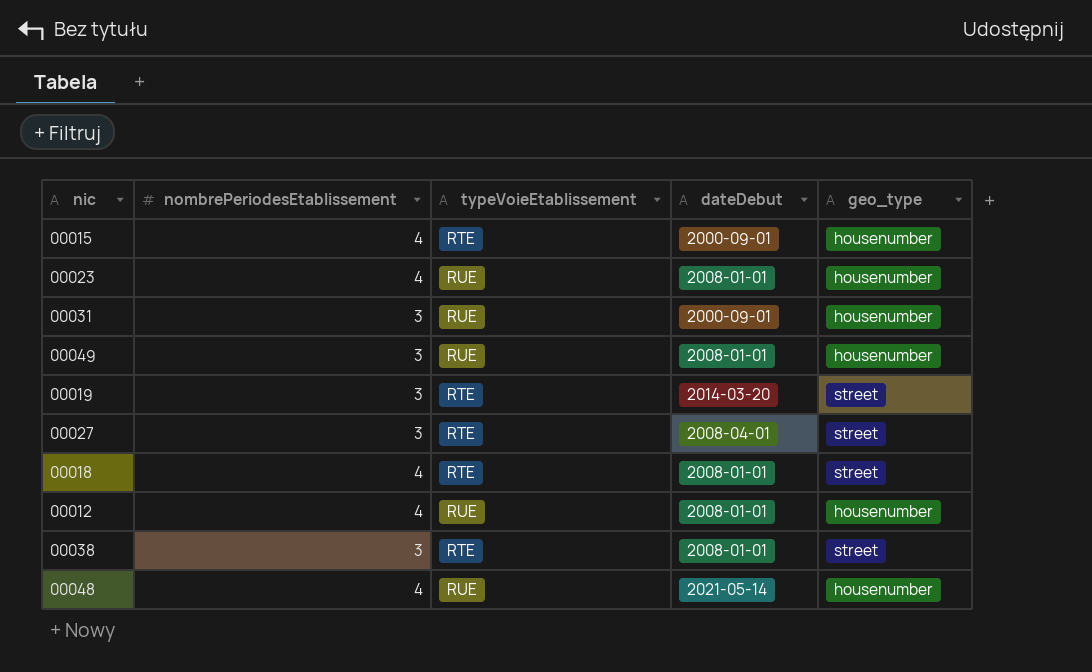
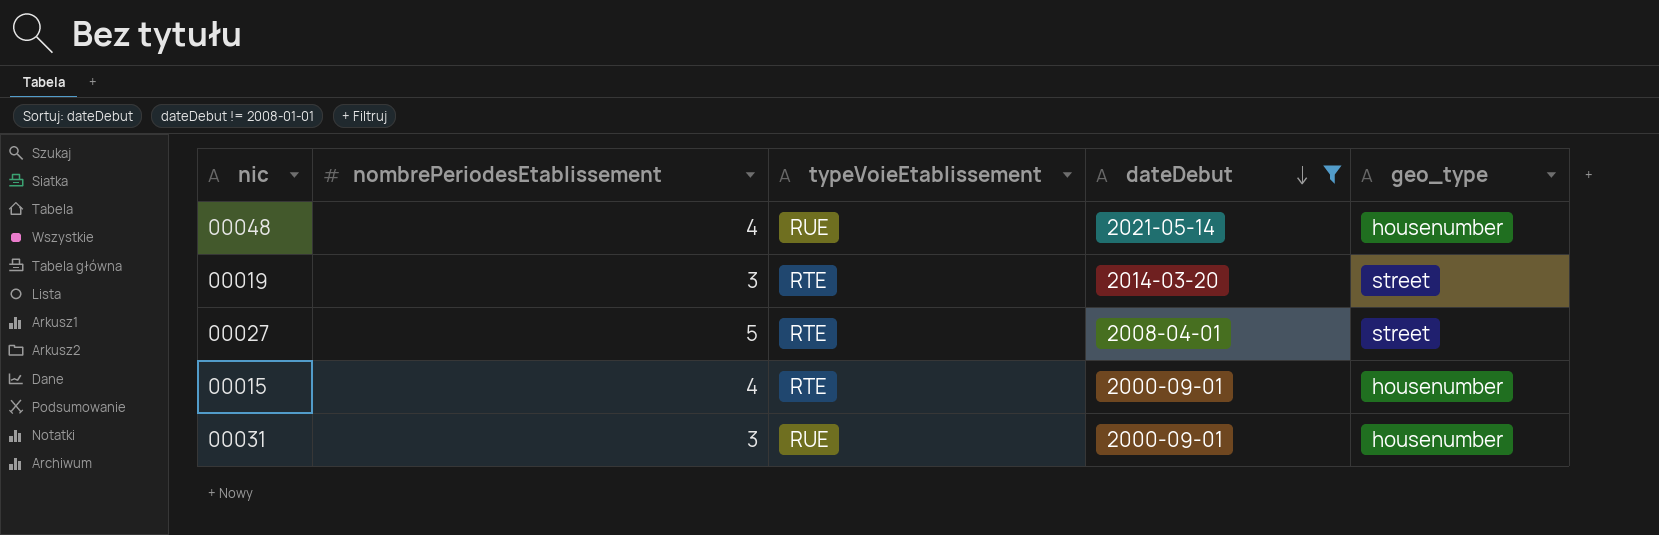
filter: none -> dateDebut != 2008-01-01
row order: none -> dateDebut descending
00027 | nombrePeriodesEtablissement: 3 -> 5

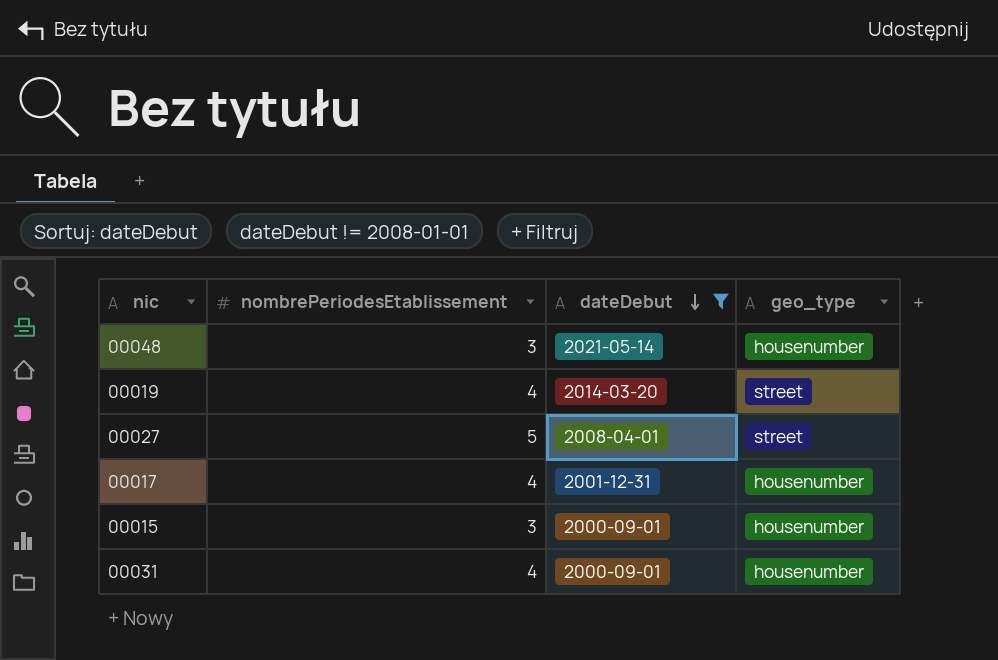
column typeVoieEtablissement | position: 3 -> none
00048 | nombrePeriodesEtablissement: 4 -> 3
00019 | nombrePeriodesEtablissement: 3 -> 4
row 00017: none -> 4 | 2001-12-31 | housenumber
00015 | nombrePeriodesEtablissement: 4 -> 3
00031 | nombrePeriodesEtablissement: 3 -> 4

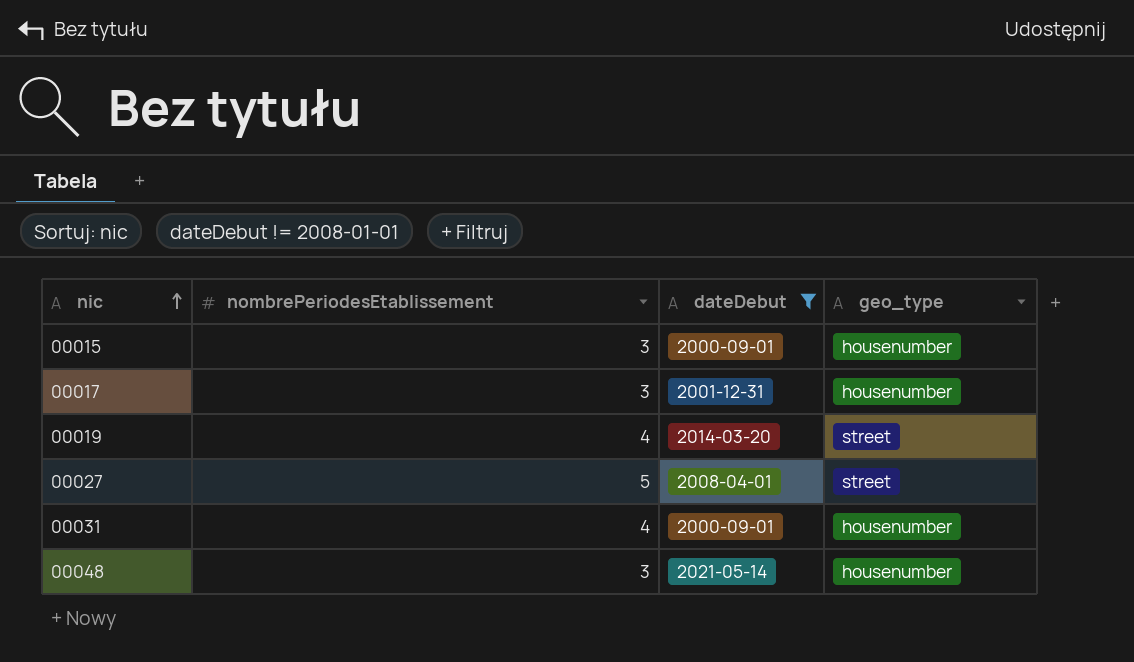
row order: dateDebut descending -> nic ascending
00017 | nombrePeriodesEtablissement: 4 -> 3

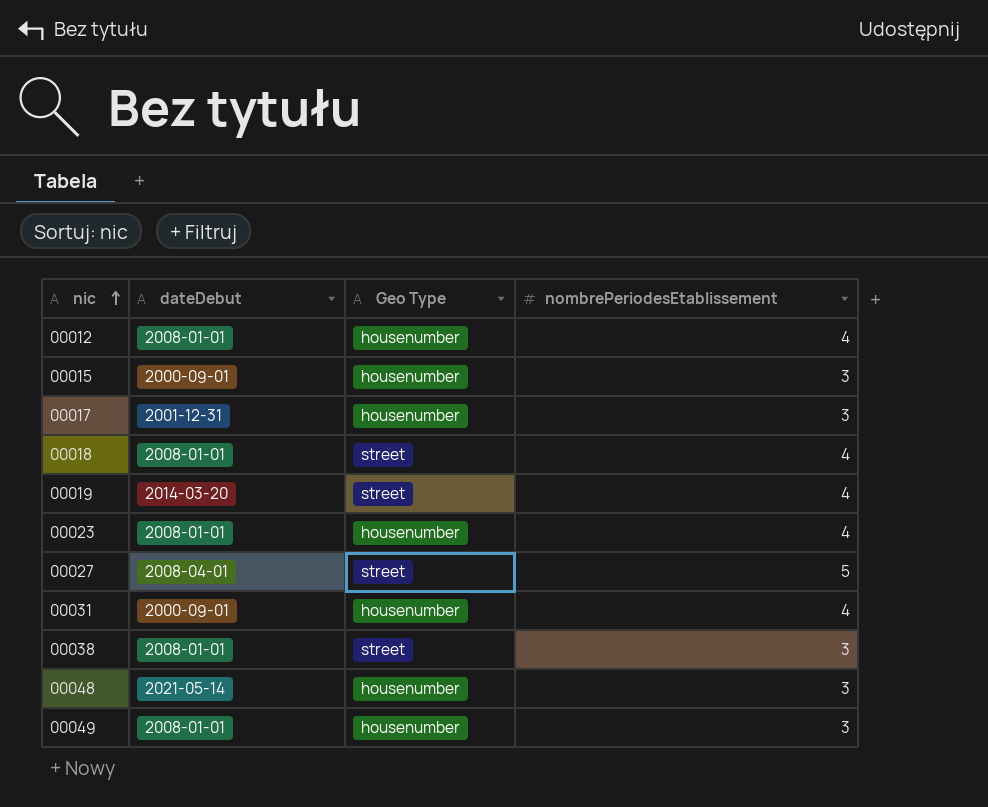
filter: dateDebut != 2008-01-01 -> none
column name: geo_type -> Geo Type
column nombrePeriodesEtablissement | position: 2 -> 4

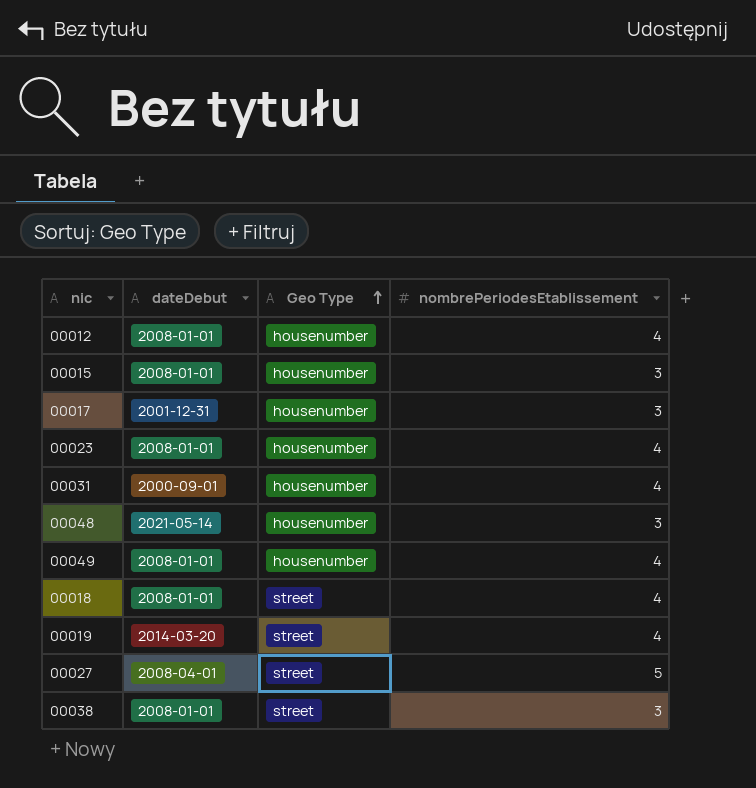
row order: nic ascending -> Geo Type ascending
00015 | dateDebut: 2000-09-01 -> 2008-01-01
00049 | nombrePeriodesEtablissement: 3 -> 4

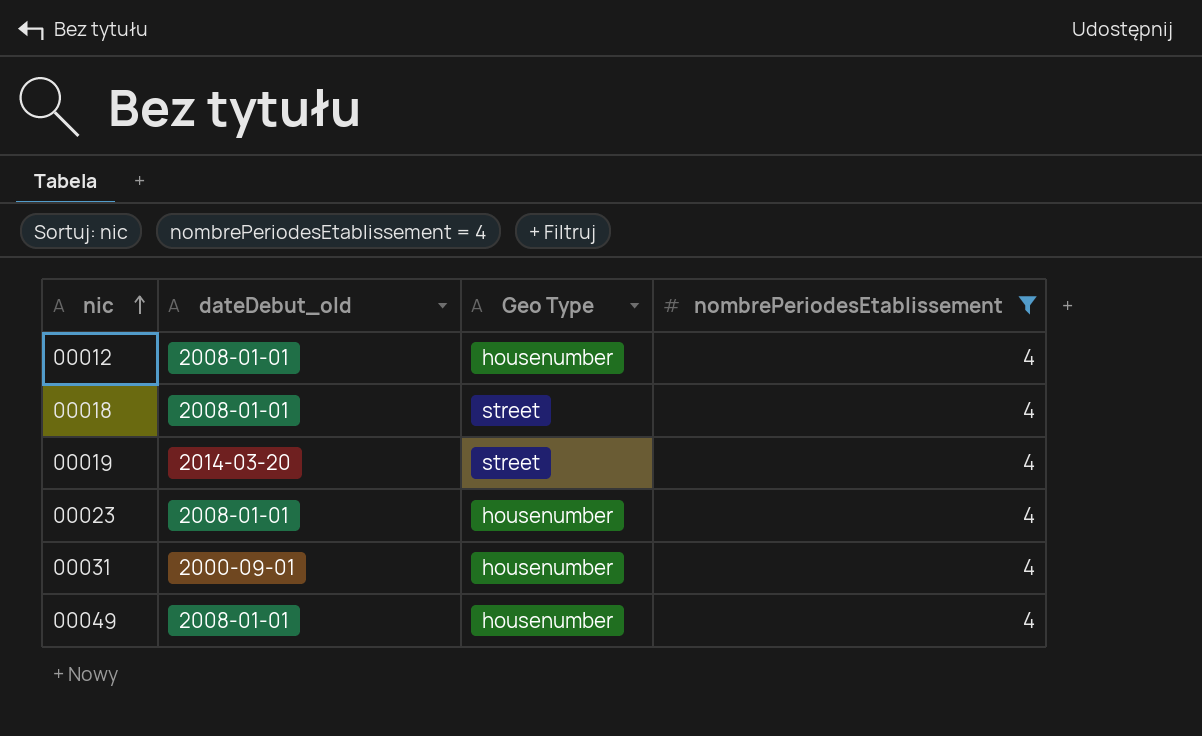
filter: none -> nombrePeriodesEtablissement = 4
row order: Geo Type ascending -> nic ascending
column name: dateDebut -> dateDebut_old

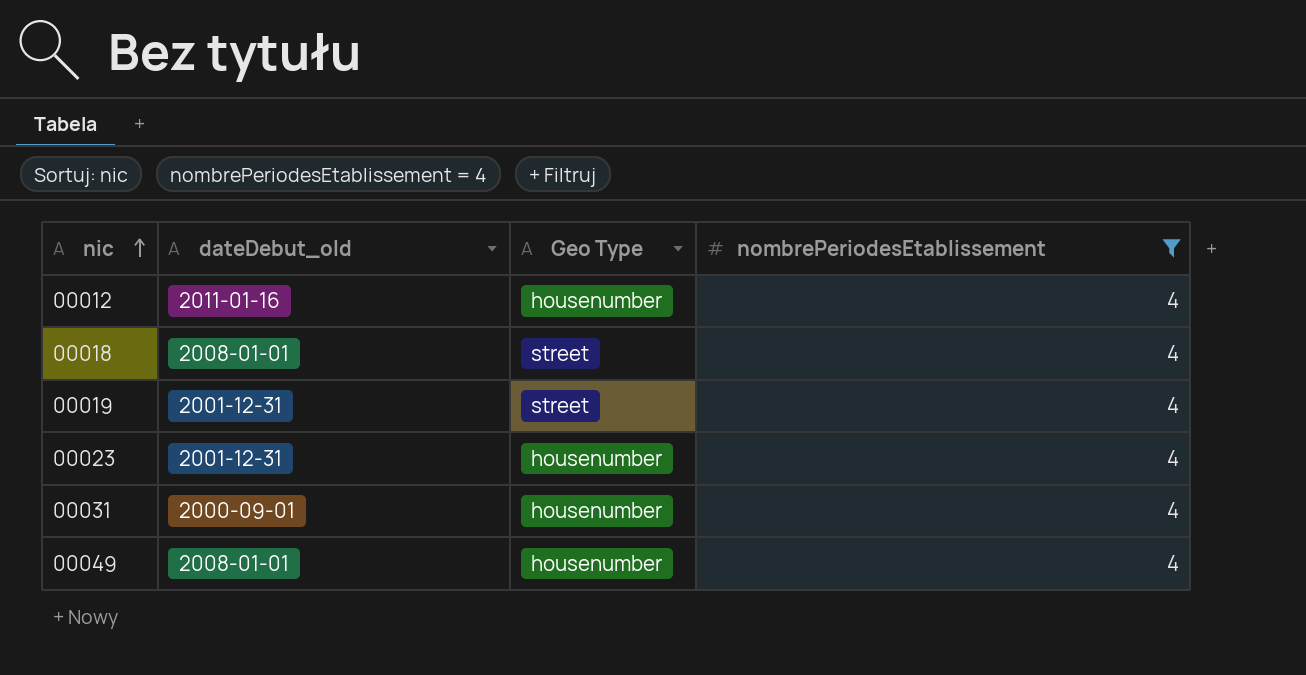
00012 | dateDebut_old: 2008-01-01 -> 2011-01-16
00019 | dateDebut_old: 2014-03-20 -> 2001-12-31
00023 | dateDebut_old: 2008-01-01 -> 2001-12-31

